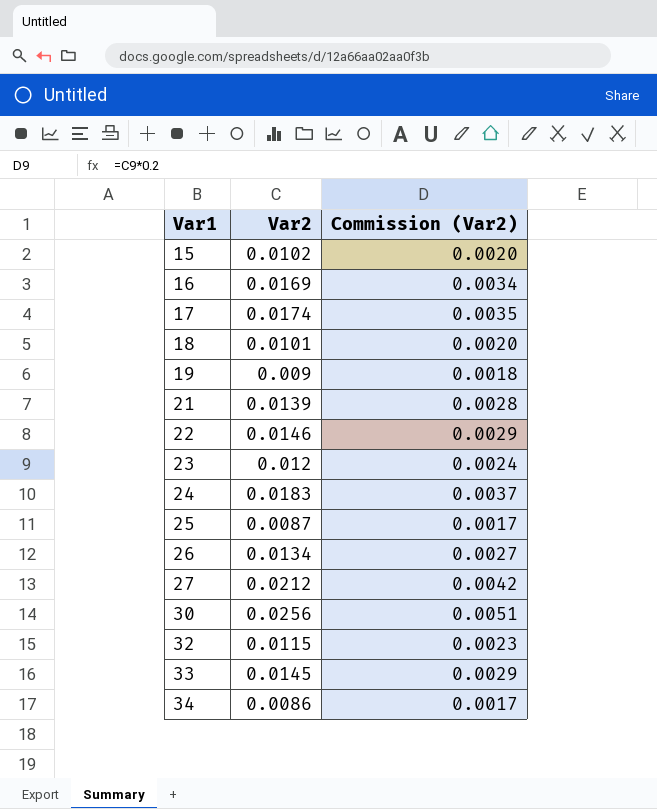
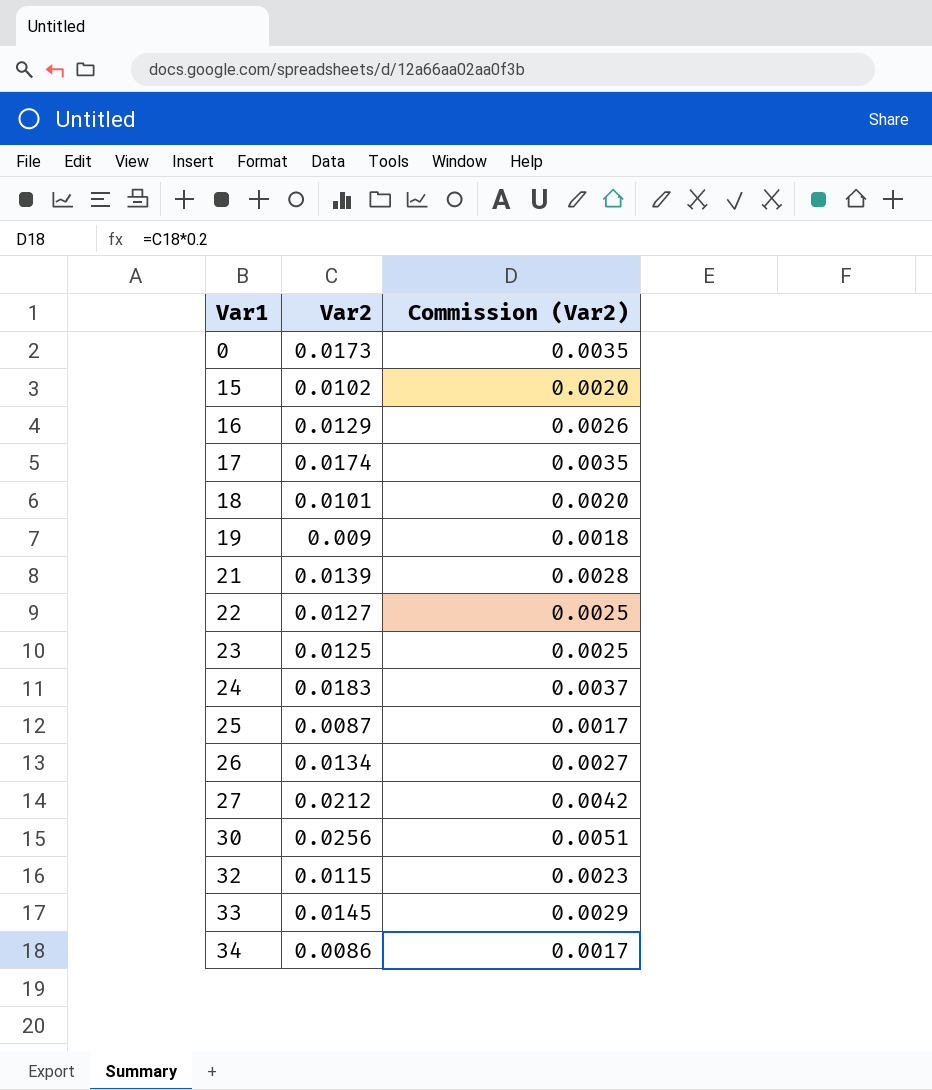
row 0: none -> 0.0173 | 0.0035
16 | Var2: 0.0169 -> 0.0129
16 | Commission (Var2): 0.0034 -> 0.0026
22 | Var2: 0.0146 -> 0.0127
22 | Commission (Var2): 0.0029 -> 0.0025
23 | Var2: 0.012 -> 0.0125
23 | Commission (Var2): 0.0024 -> 0.0025

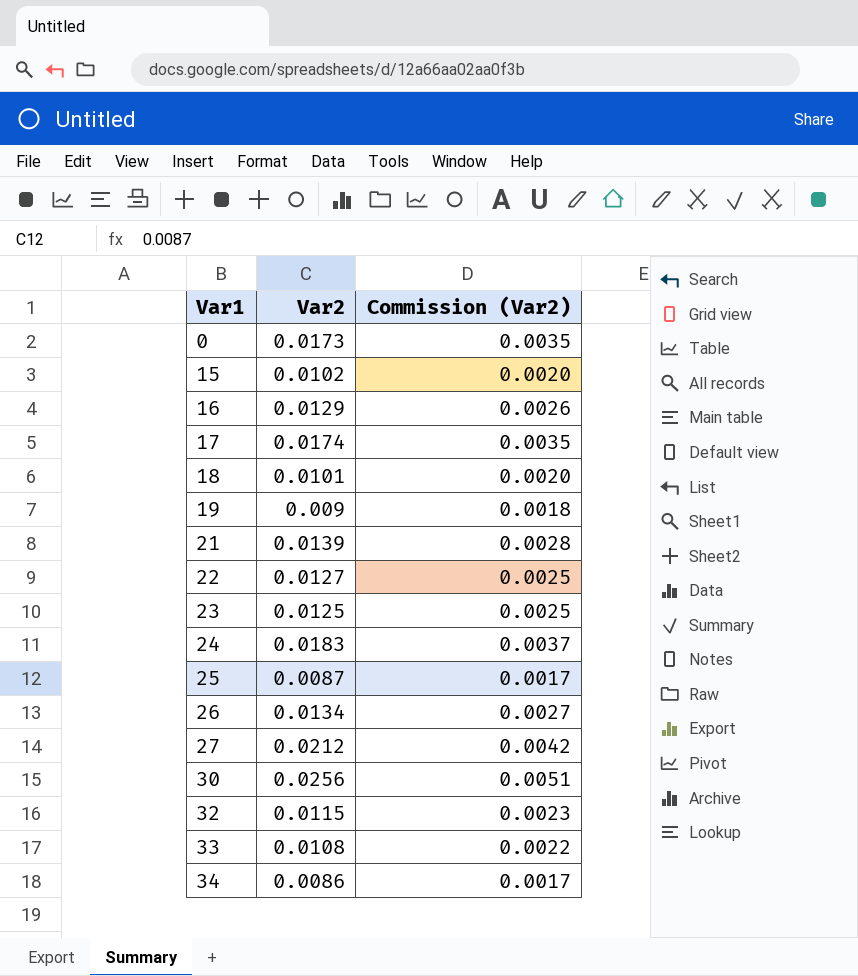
33 | Var2: 0.0145 -> 0.0108
33 | Commission (Var2): 0.0029 -> 0.0022

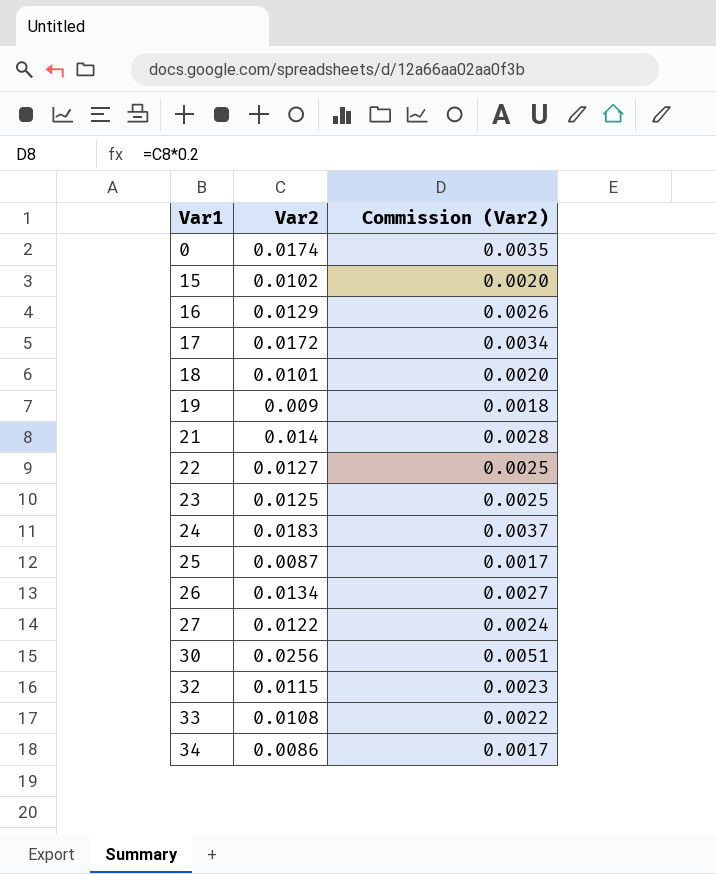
0 | Var2: 0.0173 -> 0.0174
17 | Var2: 0.0174 -> 0.0172
17 | Commission (Var2): 0.0035 -> 0.0034
21 | Var2: 0.0139 -> 0.014
27 | Var2: 0.0212 -> 0.0122
27 | Commission (Var2): 0.0042 -> 0.0024

